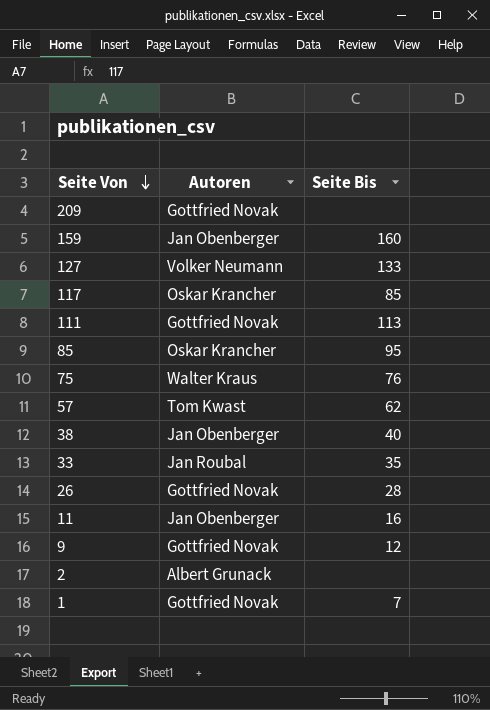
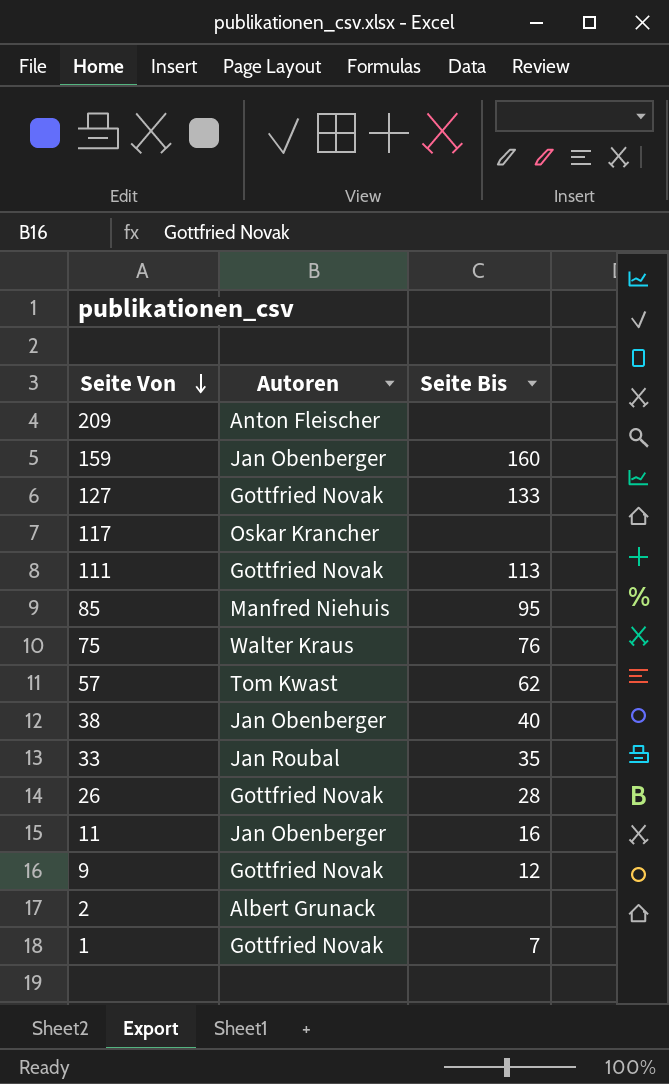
209 | Autoren: Gottfried Novak -> Anton Fleischer
127 | Autoren: Volker Neumann -> Gottfried Novak
117 | Seite Bis: 85 -> none
85 | Autoren: Oskar Krancher -> Manfred Niehuis

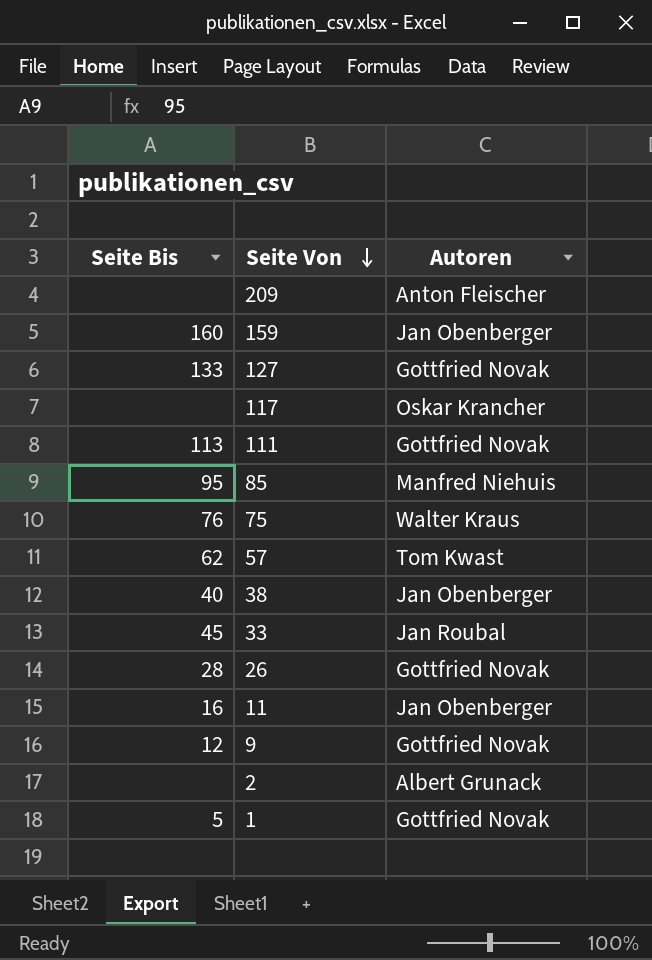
column Seite Bis | position: 3 -> 1
33 | Seite Bis: 35 -> 45
1 | Seite Bis: 7 -> 5

